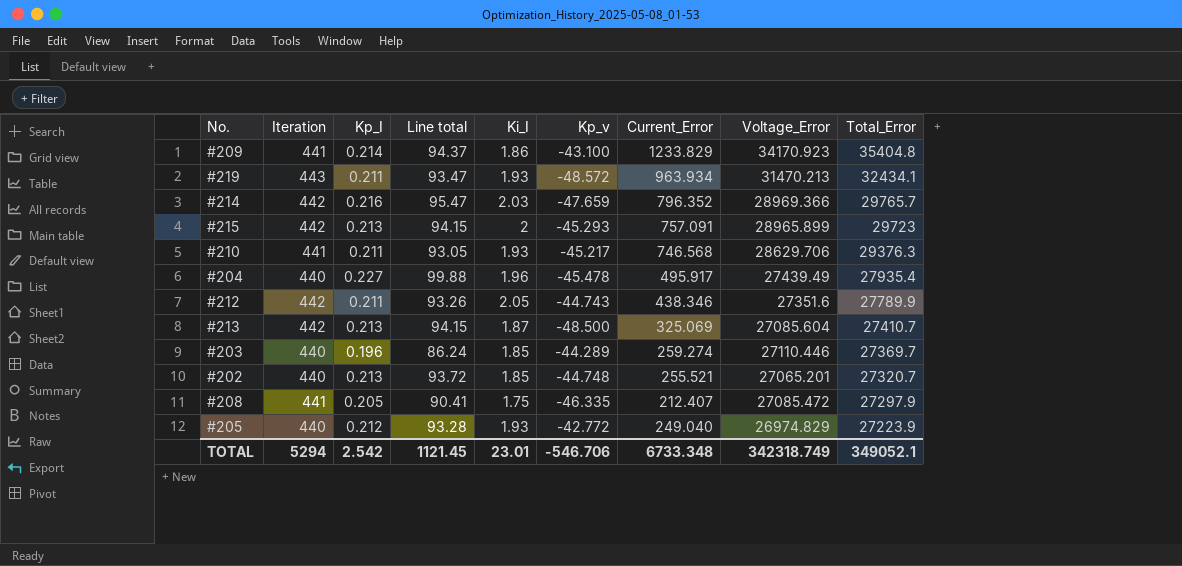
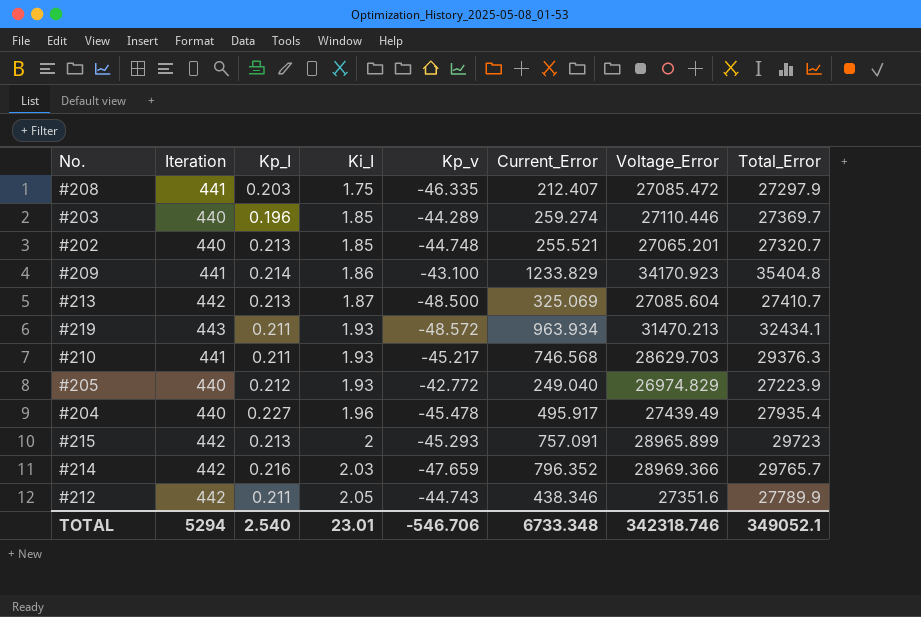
row order: Total_Error descending -> Ki_I ascending
column Line total | formula: [Iteration] * [Kp_I] -> none
#208 | Kp_I: 0.205 -> 0.203
#210 | Voltage_Error: 28629.706 -> 28629.703
TOTAL | Kp_I: 2.542 -> 2.540
TOTAL | Voltage_Error: 342318.749 -> 342318.746

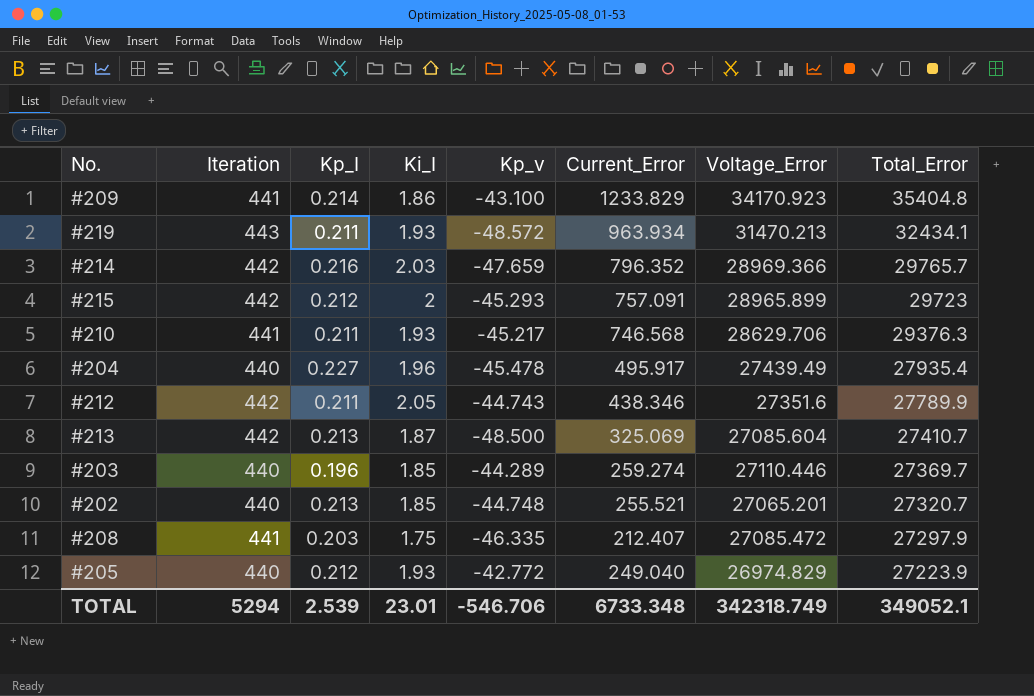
row order: Ki_I ascending -> Total_Error descending
#215 | Kp_I: 0.213 -> 0.212
#210 | Voltage_Error: 28629.703 -> 28629.706
TOTAL | Kp_I: 2.540 -> 2.539
TOTAL | Voltage_Error: 342318.746 -> 342318.749

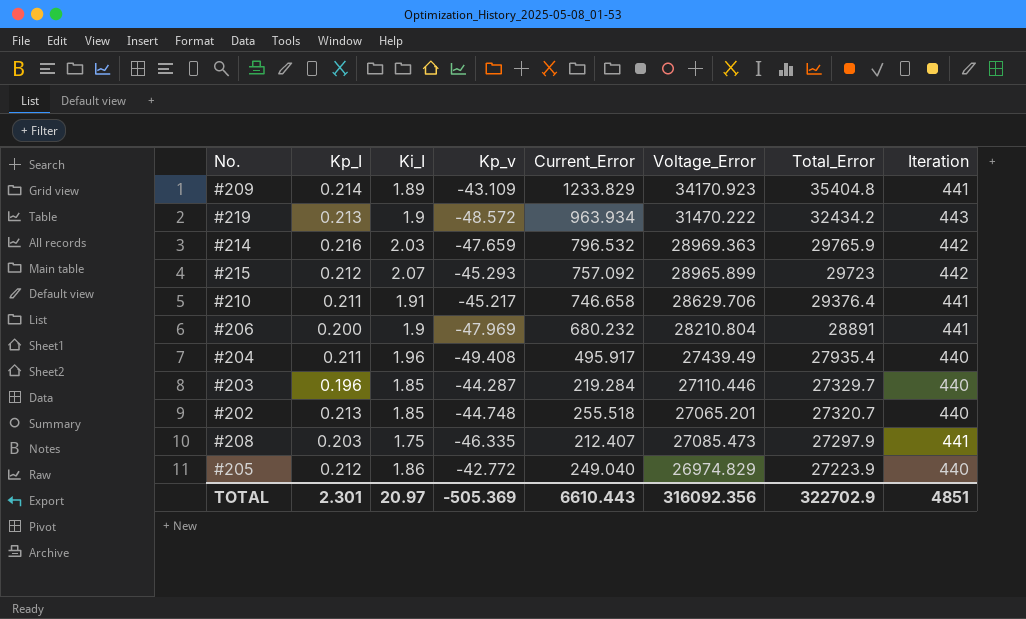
column Iteration | position: 2 -> 8
row #212: 442 | 0.211 | 2.05 | -44.743 | 438.346 | 27351.6 | 27789.9 -> none
row #213: 442 | 0.213 | 1.87 | -48.500 | 325.069 | 27085.604 | 27410.7 -> none
#209 | Ki_I: 1.86 -> 1.89
#209 | Kp_v: -43.100 -> -43.109
#219 | Kp_I: 0.211 -> 0.213
#219 | Ki_I: 1.93 -> 1.9
#219 | Voltage_Error: 31470.213 -> 31470.222
#219 | Total_Error: 32434.1 -> 32434.2
#214 | Current_Error: 796.352 -> 796.532
#214 | Voltage_Error: 28969.366 -> 28969.363
#214 | Total_Error: 29765.7 -> 29765.9
#215 | Ki_I: 2 -> 2.07
#215 | Current_Error: 757.091 -> 757.092
#210 | Ki_I: 1.93 -> 1.91
#210 | Current_Error: 746.568 -> 746.658
#210 | Total_Error: 29376.3 -> 29376.4
row #206: none -> 0.200 | 1.9 | -47.969 | 680.232 | 28210.804 | 28891 | 441
#204 | Kp_I: 0.227 -> 0.211
#204 | Kp_v: -45.478 -> -49.408
#203 | Kp_v: -44.289 -> -44.287
#203 | Current_Error: 259.274 -> 219.284
#203 | Total_Error: 27369.7 -> 27329.7
#202 | Current_Error: 255.521 -> 255.518
#208 | Voltage_Error: 27085.472 -> 27085.473
#205 | Ki_I: 1.93 -> 1.86
TOTAL | Kp_I: 2.539 -> 2.301
TOTAL | Ki_I: 23.01 -> 20.97
TOTAL | Kp_v: -546.706 -> -505.369
TOTAL | Current_Error: 6733.348 -> 6610.443
TOTAL | Voltage_Error: 342318.749 -> 316092.356
TOTAL | Total_Error: 349052.1 -> 322702.9
TOTAL | Iteration: 5294 -> 4851

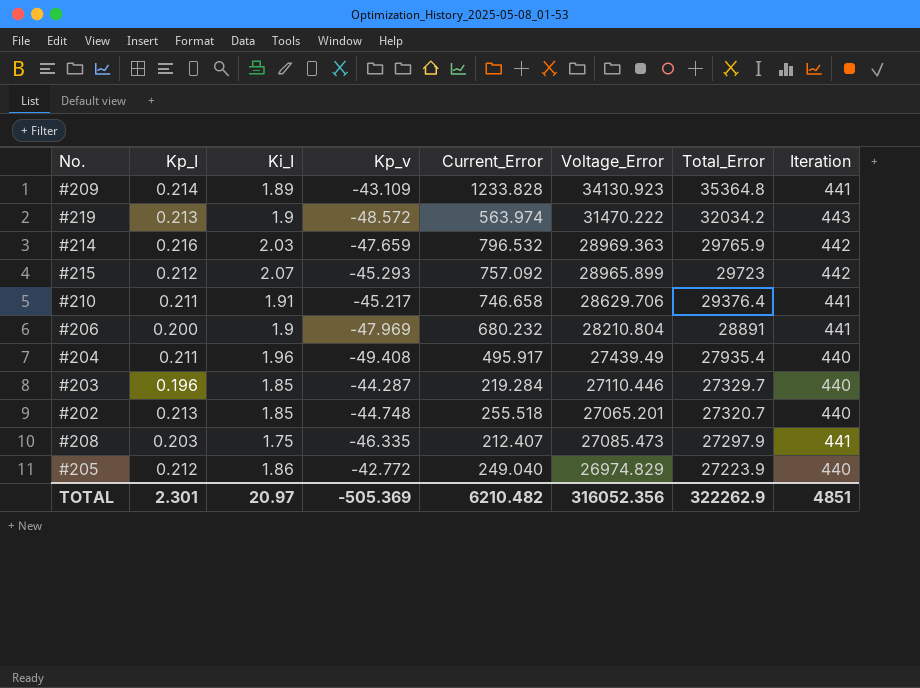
#209 | Current_Error: 1233.829 -> 1233.828
#209 | Voltage_Error: 34170.923 -> 34130.923
#209 | Total_Error: 35404.8 -> 35364.8
#219 | Current_Error: 963.934 -> 563.974
#219 | Total_Error: 32434.2 -> 32034.2
TOTAL | Current_Error: 6610.443 -> 6210.482
TOTAL | Voltage_Error: 316092.356 -> 316052.356
TOTAL | Total_Error: 322702.9 -> 322262.9

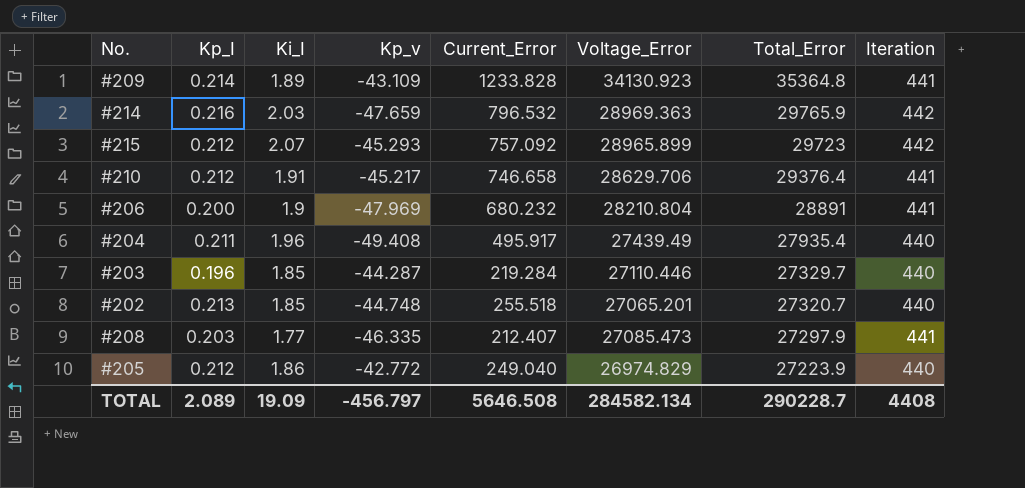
row #219: 0.213 | 1.9 | -48.572 | 563.974 | 31470.222 | 32034.2 | 443 -> none
#210 | Kp_I: 0.211 -> 0.212
#208 | Ki_I: 1.75 -> 1.77
TOTAL | Kp_I: 2.301 -> 2.089
TOTAL | Ki_I: 20.97 -> 19.09
TOTAL | Kp_v: -505.369 -> -456.797
TOTAL | Current_Error: 6210.482 -> 5646.508
TOTAL | Voltage_Error: 316052.356 -> 284582.134
TOTAL | Total_Error: 322262.9 -> 290228.7
TOTAL | Iteration: 4851 -> 4408

